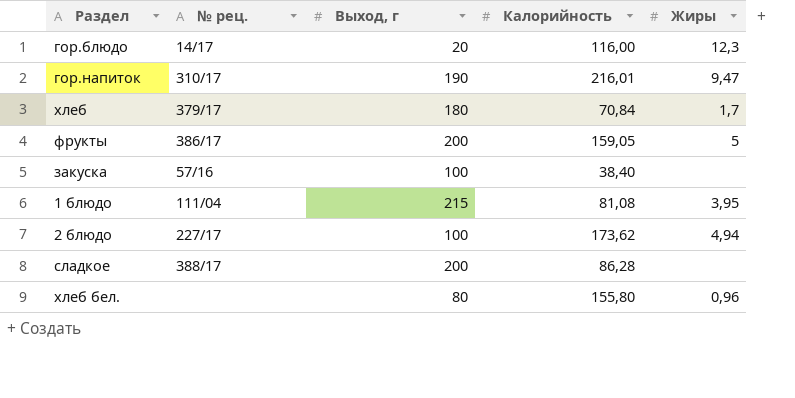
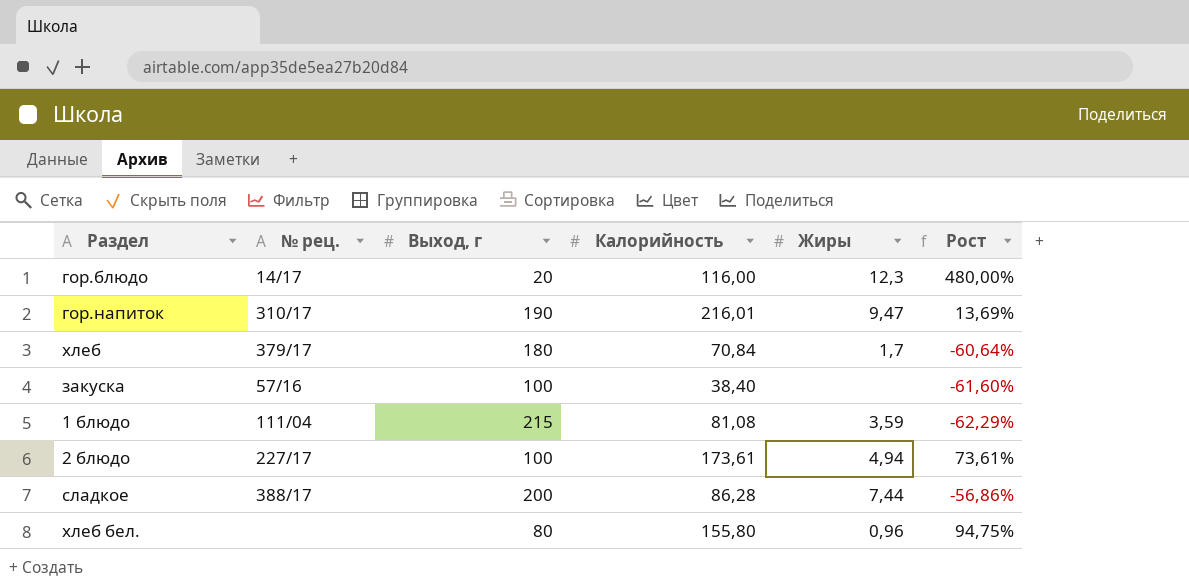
column Рост | formula: none -> ([Калорийность] - [Выход, г]) / [Выход, г]
row фрукты: 386/17 | 200 | 159,05 | 5 -> none
1 блюдо | Жиры: 3,95 -> 3,59
2 блюдо | Калорийность: 173,62 -> 173,61
сладкое | Жиры: none -> 7,44

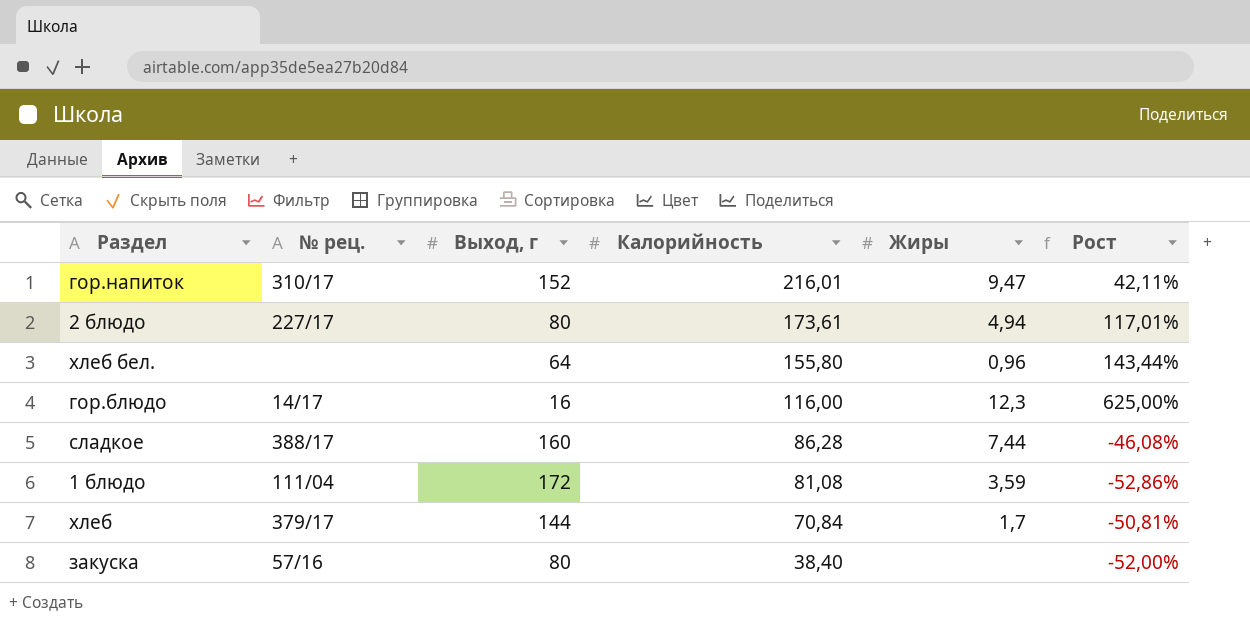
row order: none -> Калорийность descending
гор.напиток | Выход, г: 190 -> 152
гор.напиток | Рост: 13,69% -> 42,11%
2 блюдо | Выход, г: 100 -> 80
2 блюдо | Рост: 73,61% -> 117,01%
хлеб бел. | Выход, г: 80 -> 64
хлеб бел. | Рост: 94,75% -> 143,44%
гор.блюдо | Выход, г: 20 -> 16
гор.блюдо | Рост: 480,00% -> 625,00%
сладкое | Выход, г: 200 -> 160
сладкое | Рост: -56,86% -> -46,08%
1 блюдо | Выход, г: 215 -> 172
1 блюдо | Рост: -62,29% -> -52,86%
хлеб | Выход, г: 180 -> 144
хлеб | Рост: -60,64% -> -50,81%
закуска | Выход, г: 100 -> 80
закуска | Рост: -61,60% -> -52,00%

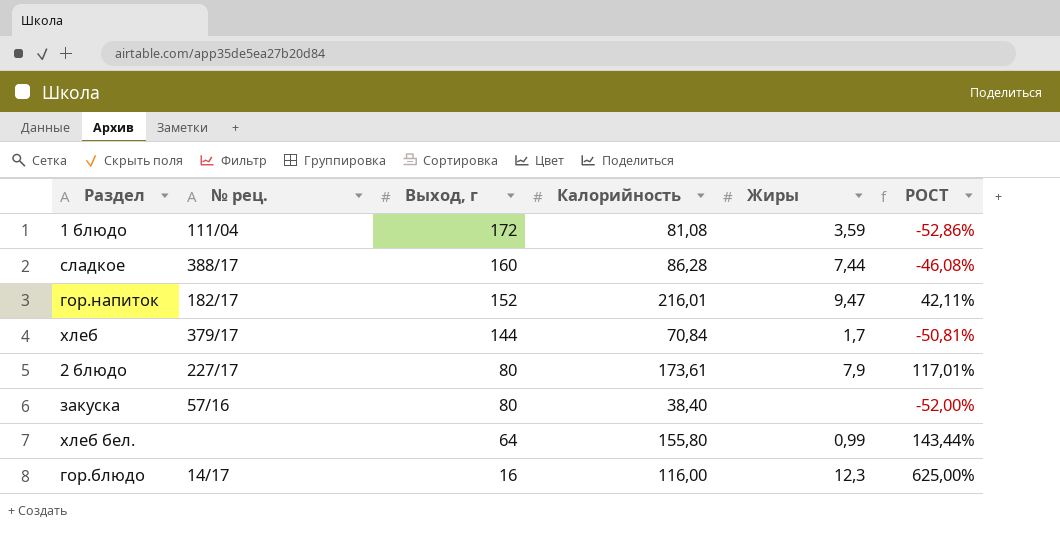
row order: Калорийность descending -> Выход, г descending
column name: Рост -> РОСТ
гор.напиток | № рец.: 310/17 -> 182/17
2 блюдо | Жиры: 4,94 -> 7,9
хлеб бел. | Жиры: 0,96 -> 0,99

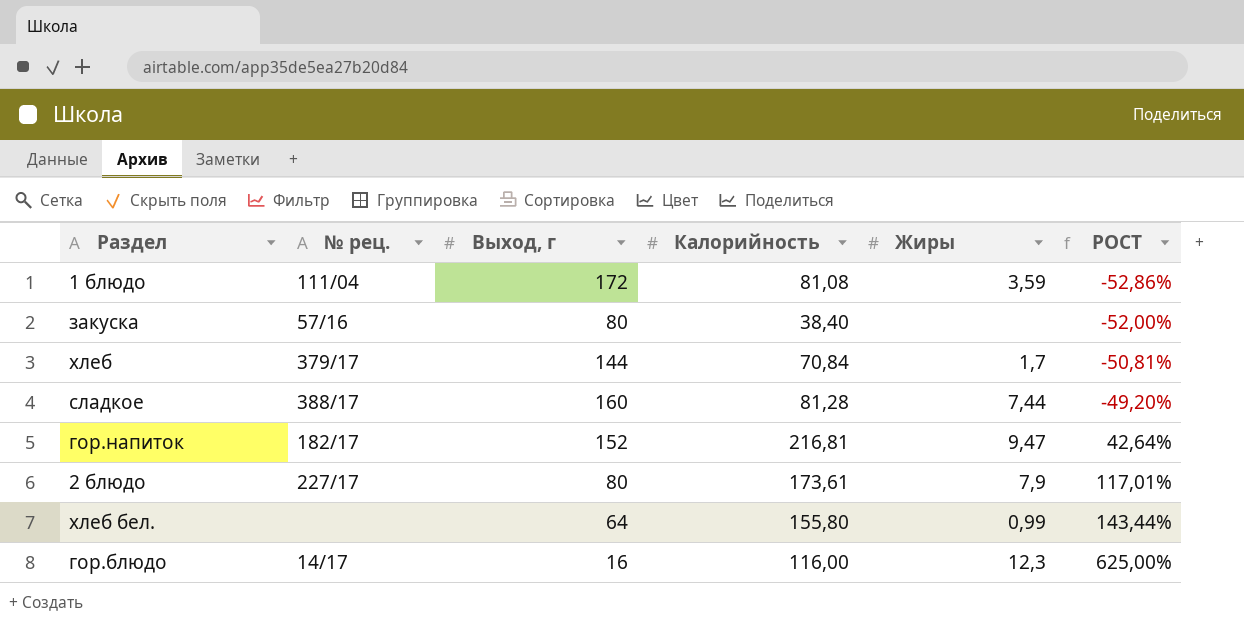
row order: Выход, г descending -> РОСТ ascending
сладкое | Калорийность: 86,28 -> 81,28
сладкое | РОСТ: -46,08% -> -49,20%
гор.напиток | Калорийность: 216,01 -> 216,81
гор.напиток | РОСТ: 42,11% -> 42,64%

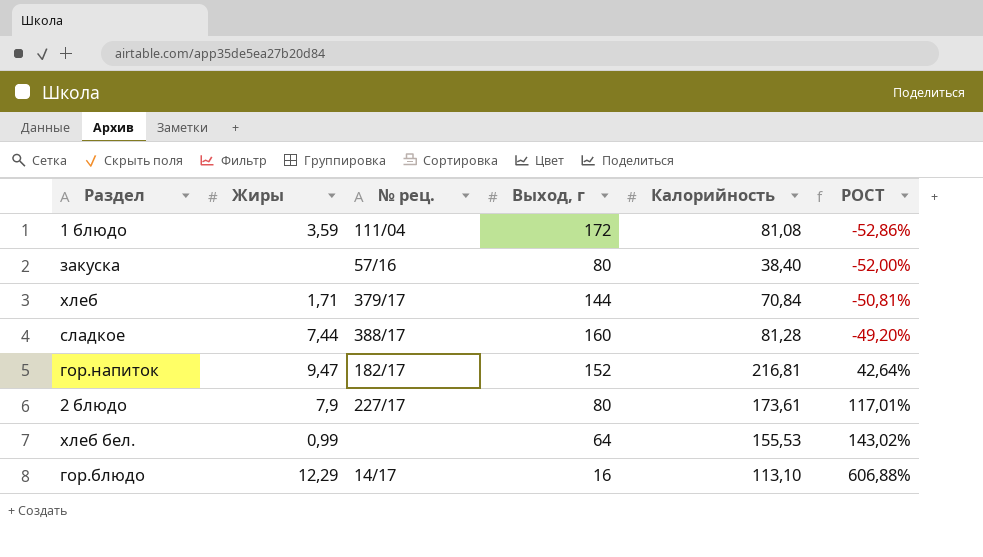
column Жиры | position: 5 -> 2
хлеб | Жиры: 1,7 -> 1,71
хлеб бел. | Калорийность: 155,80 -> 155,53
хлеб бел. | РОСТ: 143,44% -> 143,02%
гор.блюдо | Жиры: 12,3 -> 12,29
гор.блюдо | Калорийность: 116,00 -> 113,10
гор.блюдо | РОСТ: 625,00% -> 606,88%

